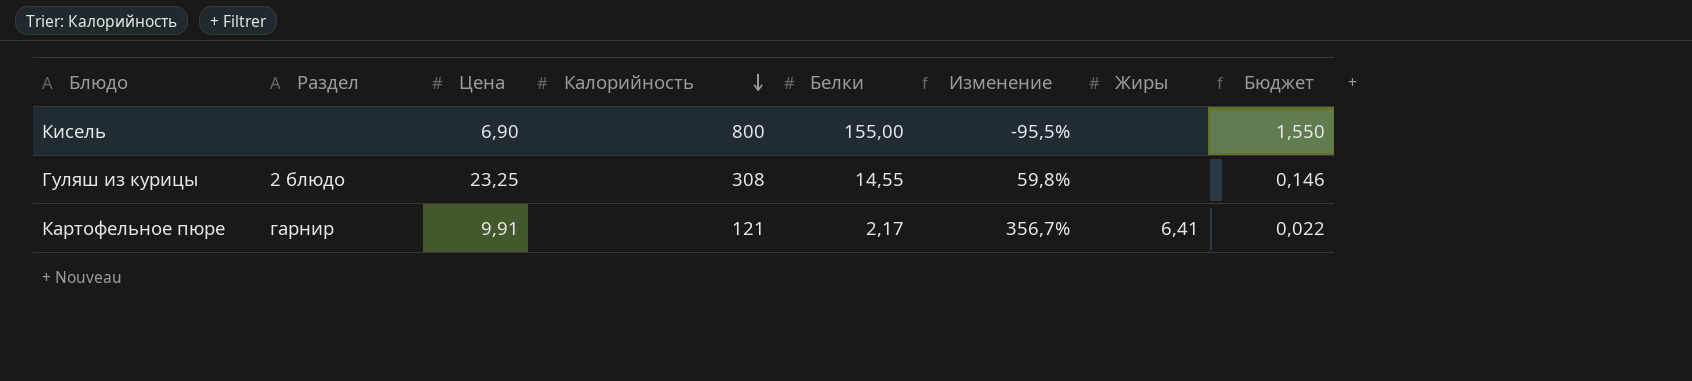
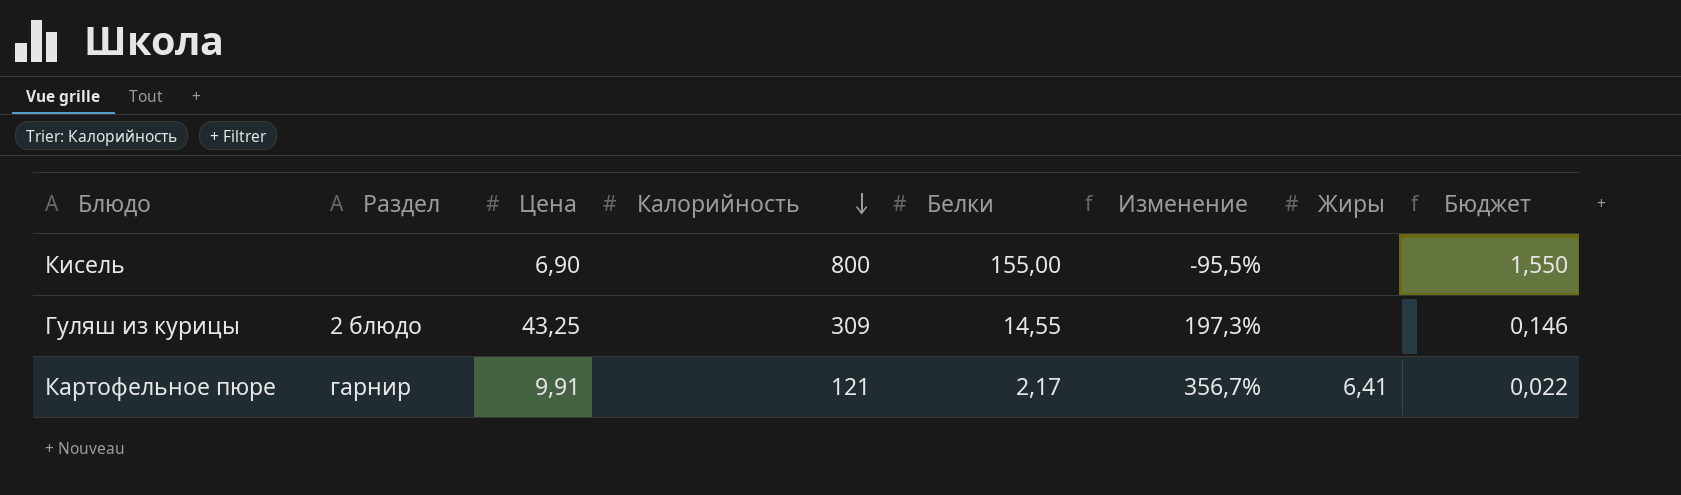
Гуляш из курицы | Цена: 23,25 -> 43,25
Гуляш из курицы | Калорийность: 308 -> 309
Гуляш из курицы | Изменение: 59,8% -> 197,3%

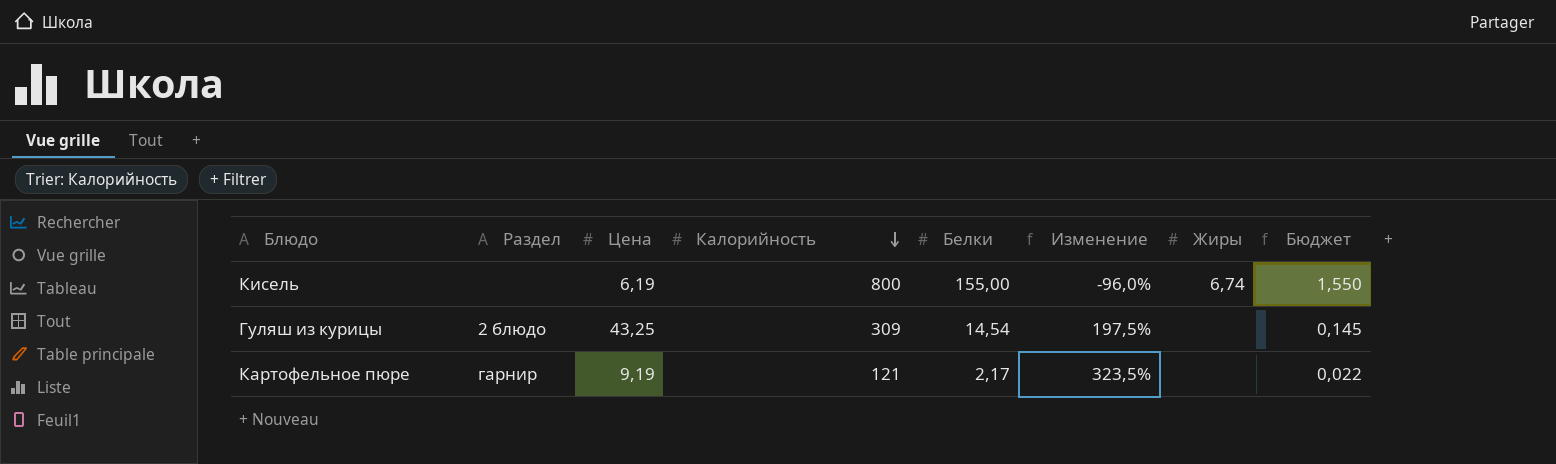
Кисель | Цена: 6,90 -> 6,19
Кисель | Изменение: -95,5% -> -96,0%
Кисель | Жиры: none -> 6,74
Гуляш из курицы | Белки: 14,55 -> 14,54
Гуляш из курицы | Изменение: 197,3% -> 197,5%
Гуляш из курицы | Бюджет: 0,146 -> 0,145
Картофельное пюре | Цена: 9,91 -> 9,19
Картофельное пюре | Изменение: 356,7% -> 323,5%
Картофельное пюре | Жиры: 6,41 -> none

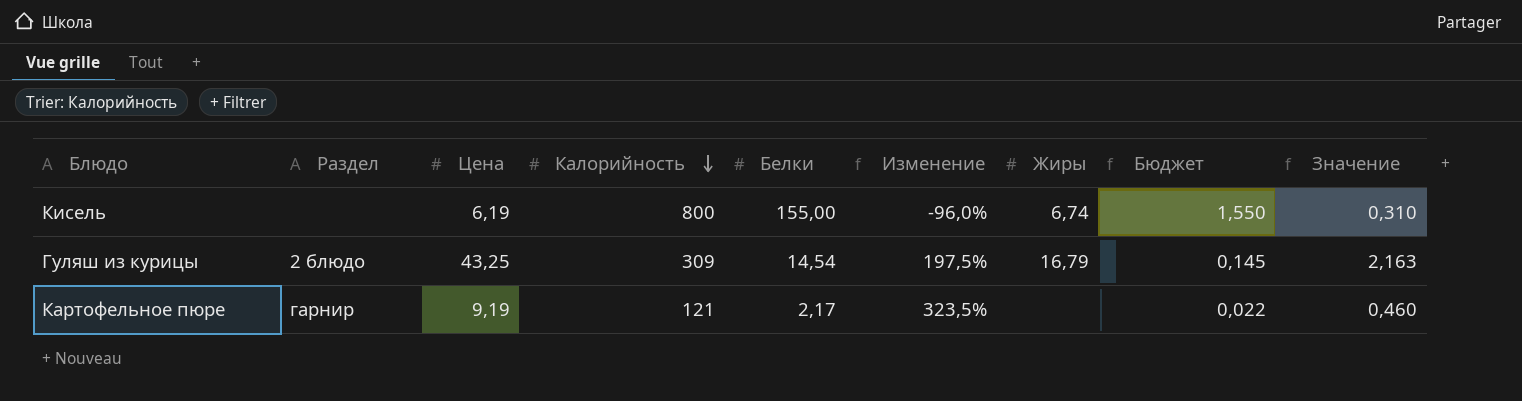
column Значение | formula: none -> [Цена] * 0,05
Гуляш из курицы | Жиры: none -> 16,79

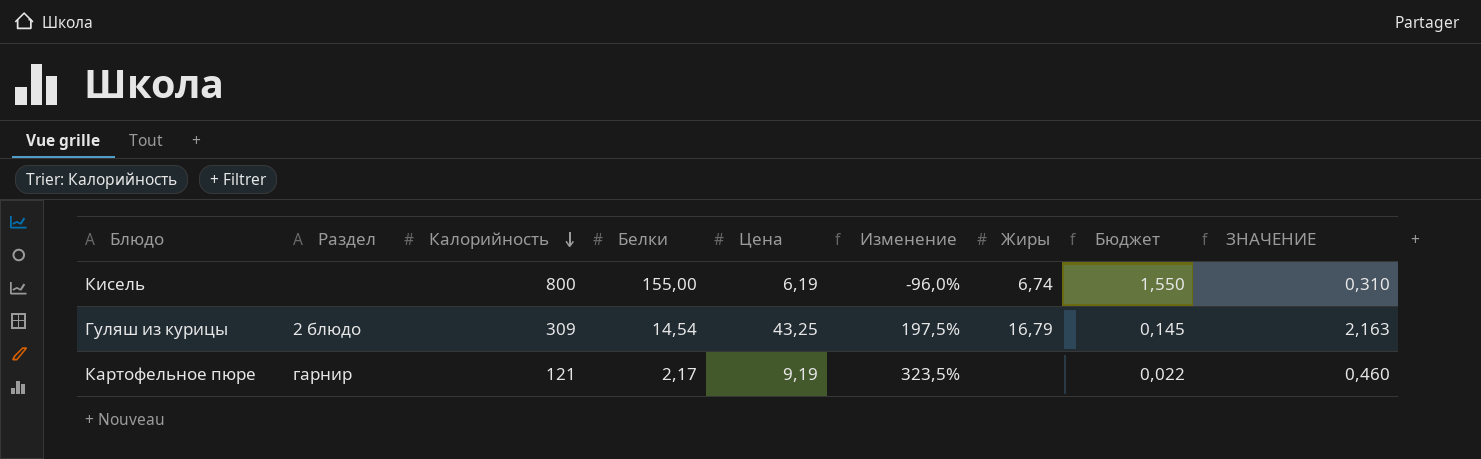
column Цена | position: 3 -> 5
column name: Значение -> ЗНАЧЕНИЕ

